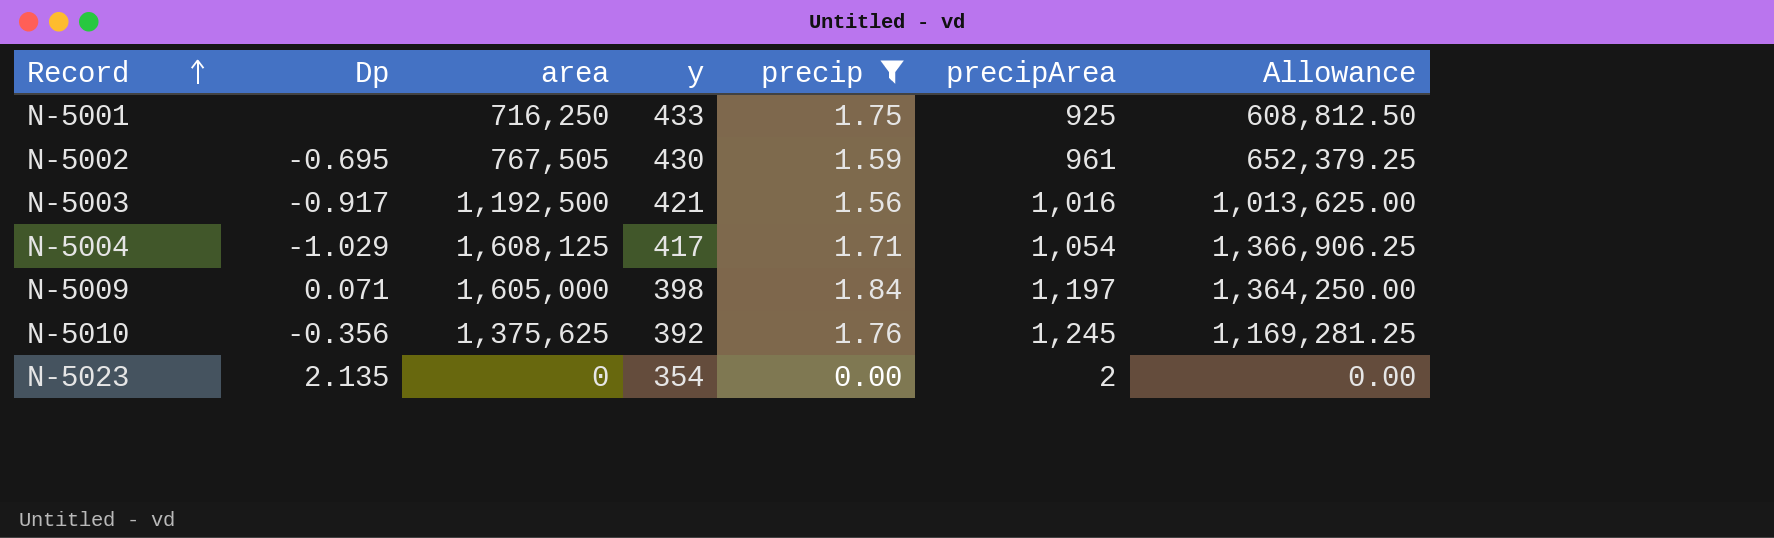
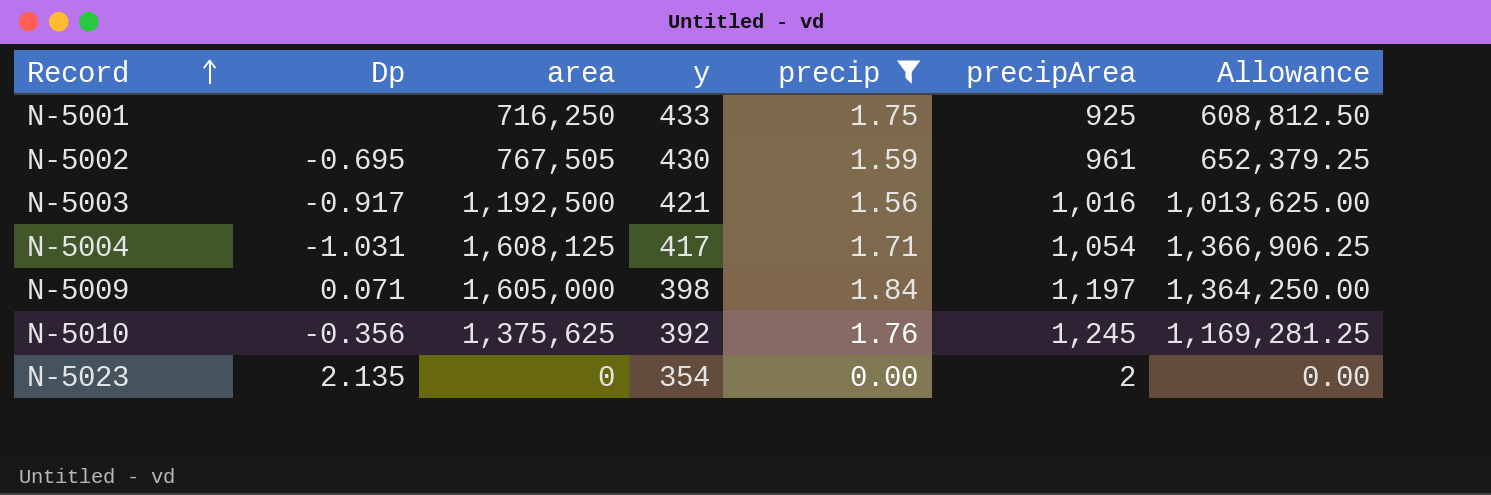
N-5004 | Dp: -1.029 -> -1.031

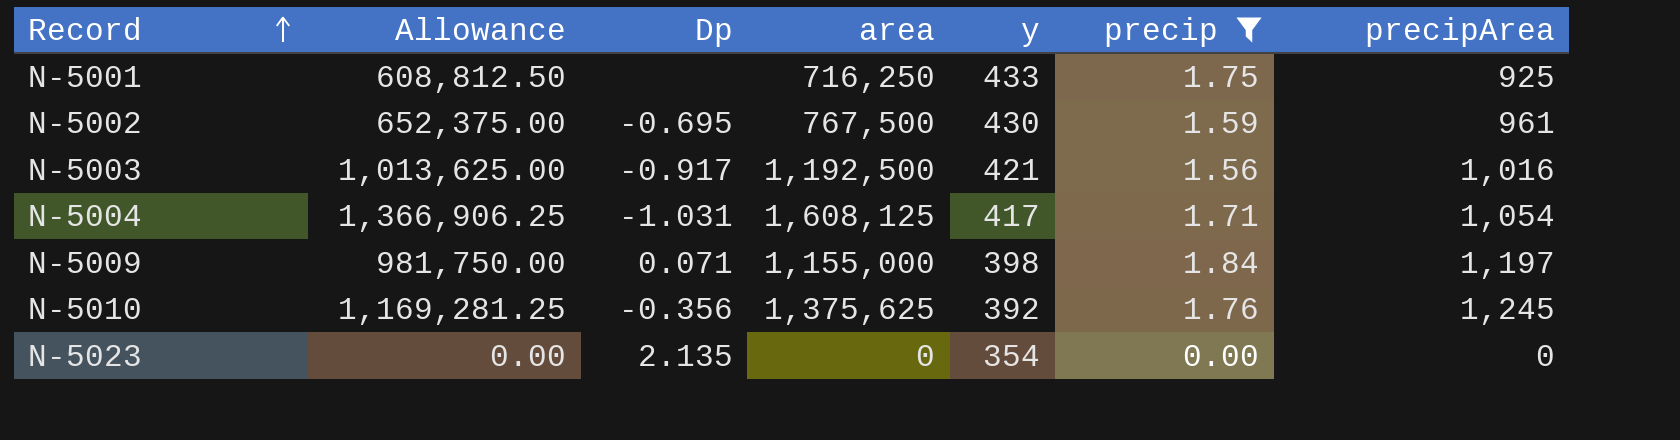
column Allowance | position: 7 -> 2
N-5002 | Allowance: 652,379.25 -> 652,375.00
N-5002 | area: 767,505 -> 767,500
N-5009 | Allowance: 1,364,250.00 -> 981,750.00
N-5009 | area: 1,605,000 -> 1,155,000
N-5023 | precipArea: 2 -> 0

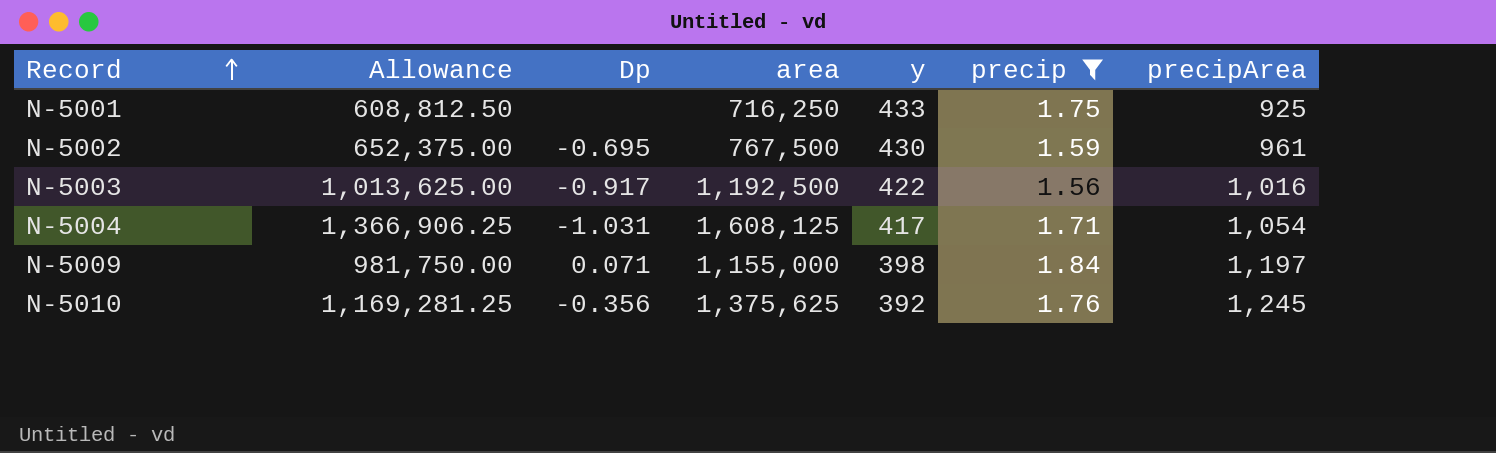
row N-5023: 0.00 | 2.135 | 0 | 354 | 0.00 | 0 -> none
N-5003 | y: 421 -> 422

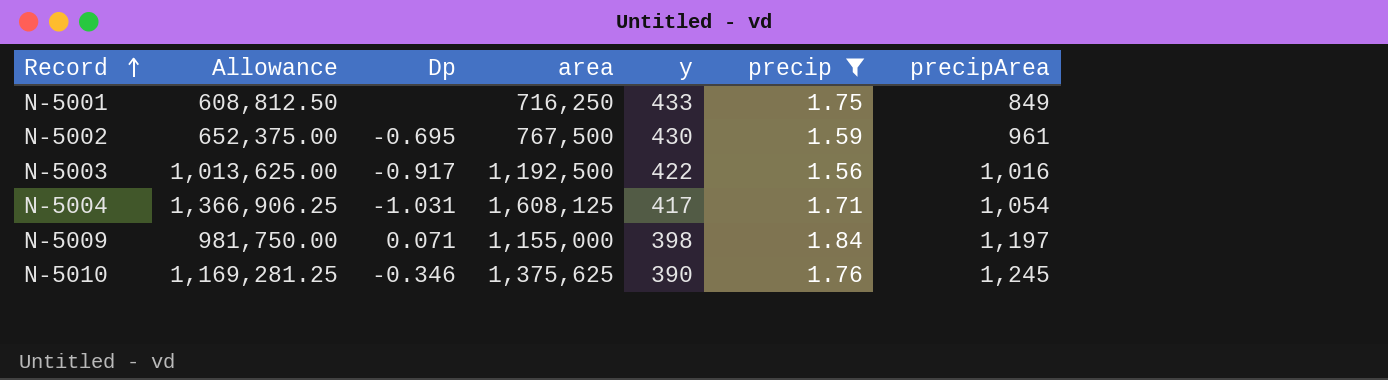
N-5001 | precipArea: 925 -> 849
N-5010 | Dp: -0.356 -> -0.346
N-5010 | y: 392 -> 390

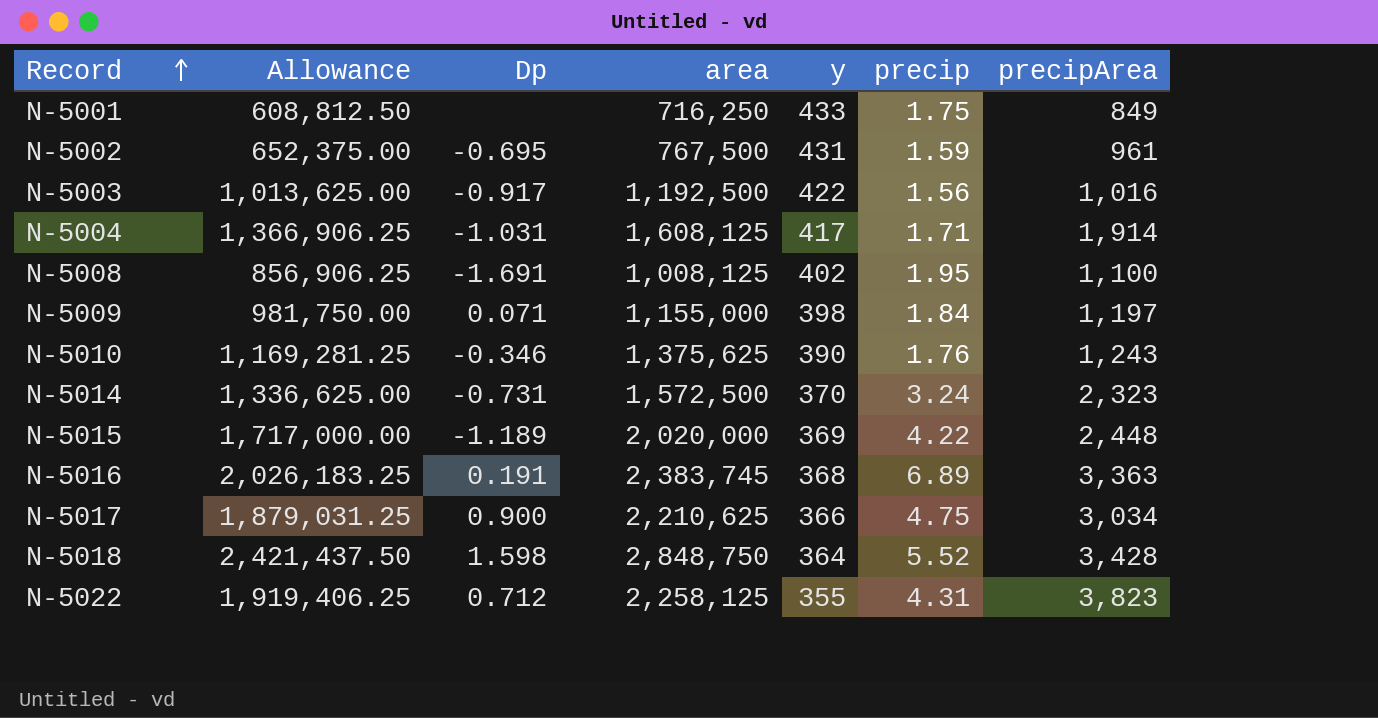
filter: precip <= 1.84 -> none
N-5002 | y: 430 -> 431
N-5004 | precipArea: 1,054 -> 1,914
N-5010 | precipArea: 1,245 -> 1,243

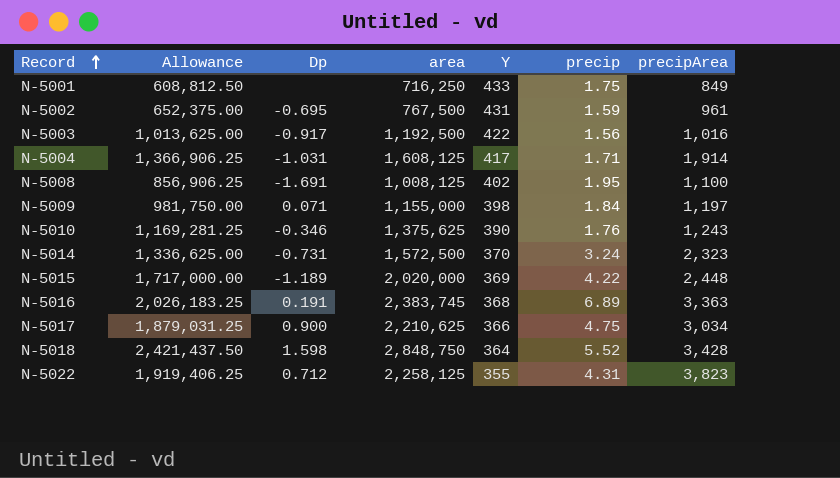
column name: y -> Y

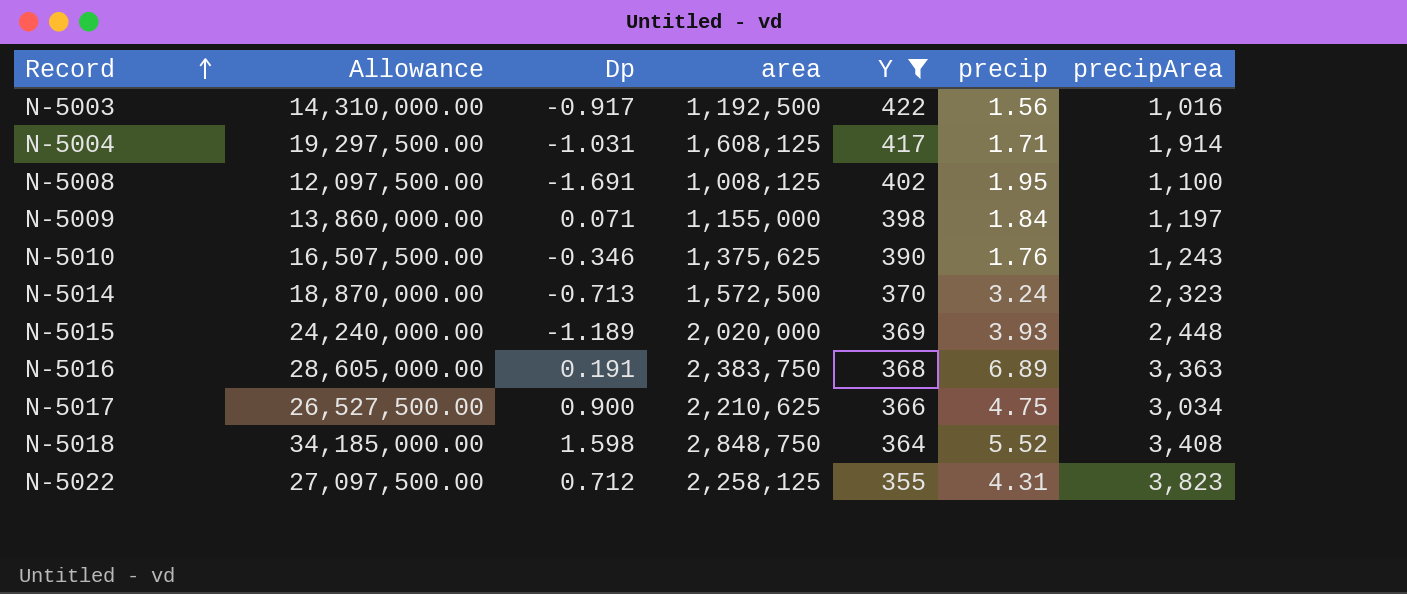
filter: none -> Y <= 422
column Allowance | formula: [area] * 0.85 -> [area] * 12
N-5014 | Dp: -0.731 -> -0.713
N-5015 | precip: 4.22 -> 3.93
N-5016 | area: 2,383,745 -> 2,383,750
N-5018 | precipArea: 3,428 -> 3,408

